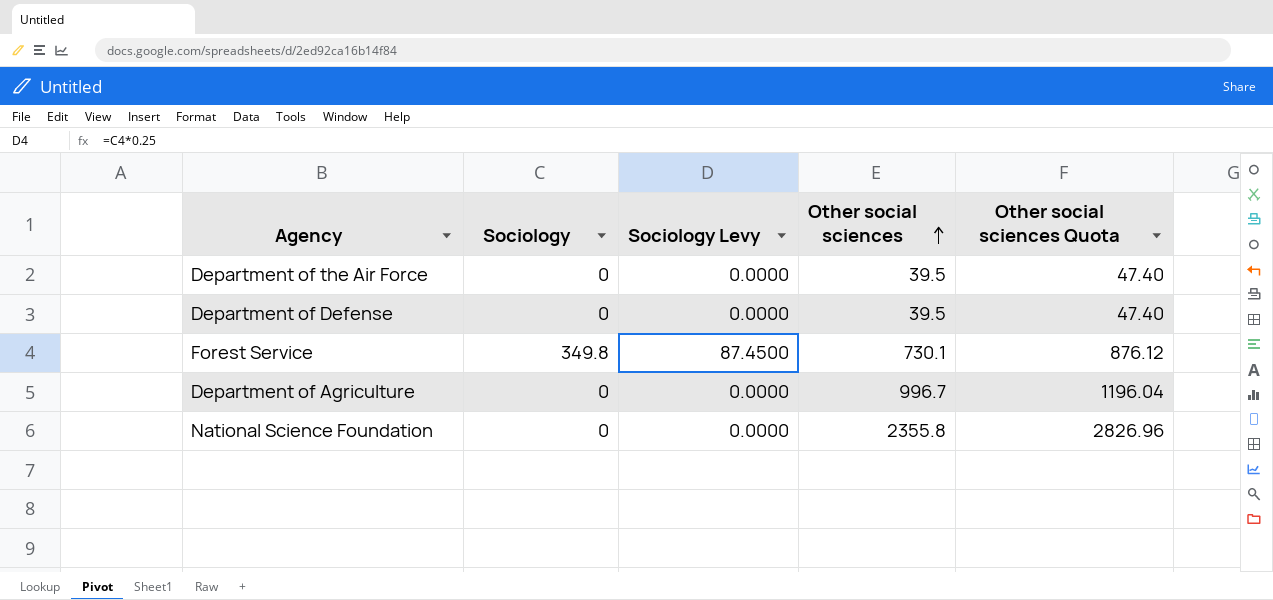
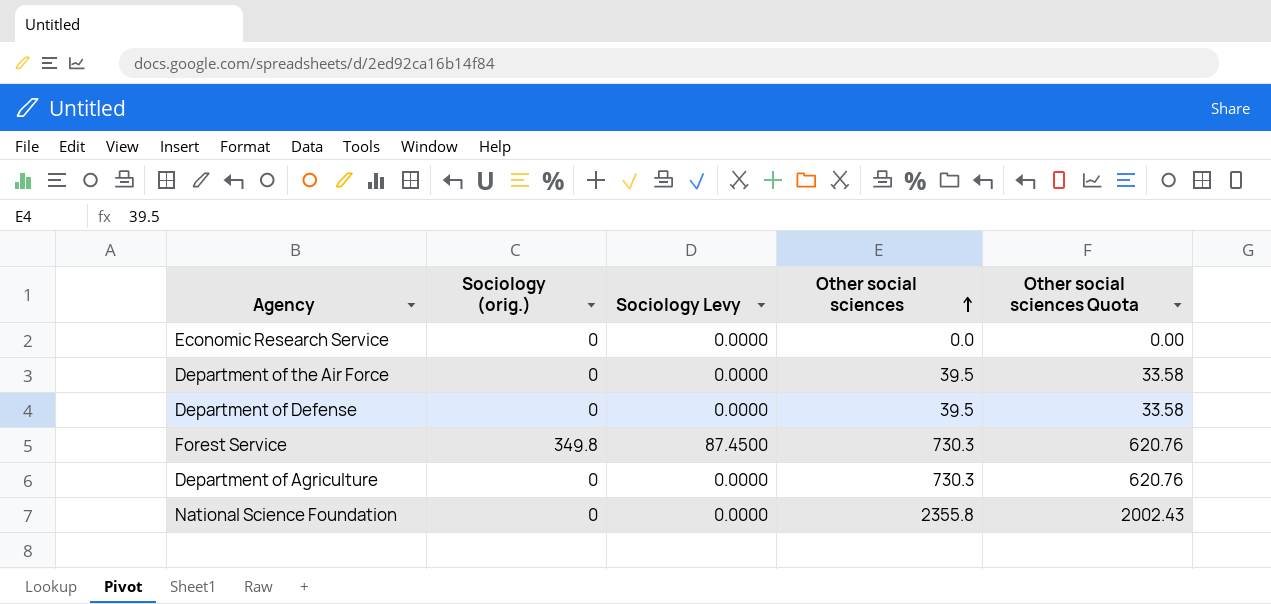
column name: Sociology -> Sociology (orig.)
column Other social sciences Quota | formula: [Other social sciences] * 1.2 -> [Other social sciences] * 0.85
row Economic Research Service: none -> 0 | 0.0000 | 0.0 | 0.00
Forest Service | Other social sciences: 730.1 -> 730.3
Department of Agriculture | Other social sciences: 996.7 -> 730.3

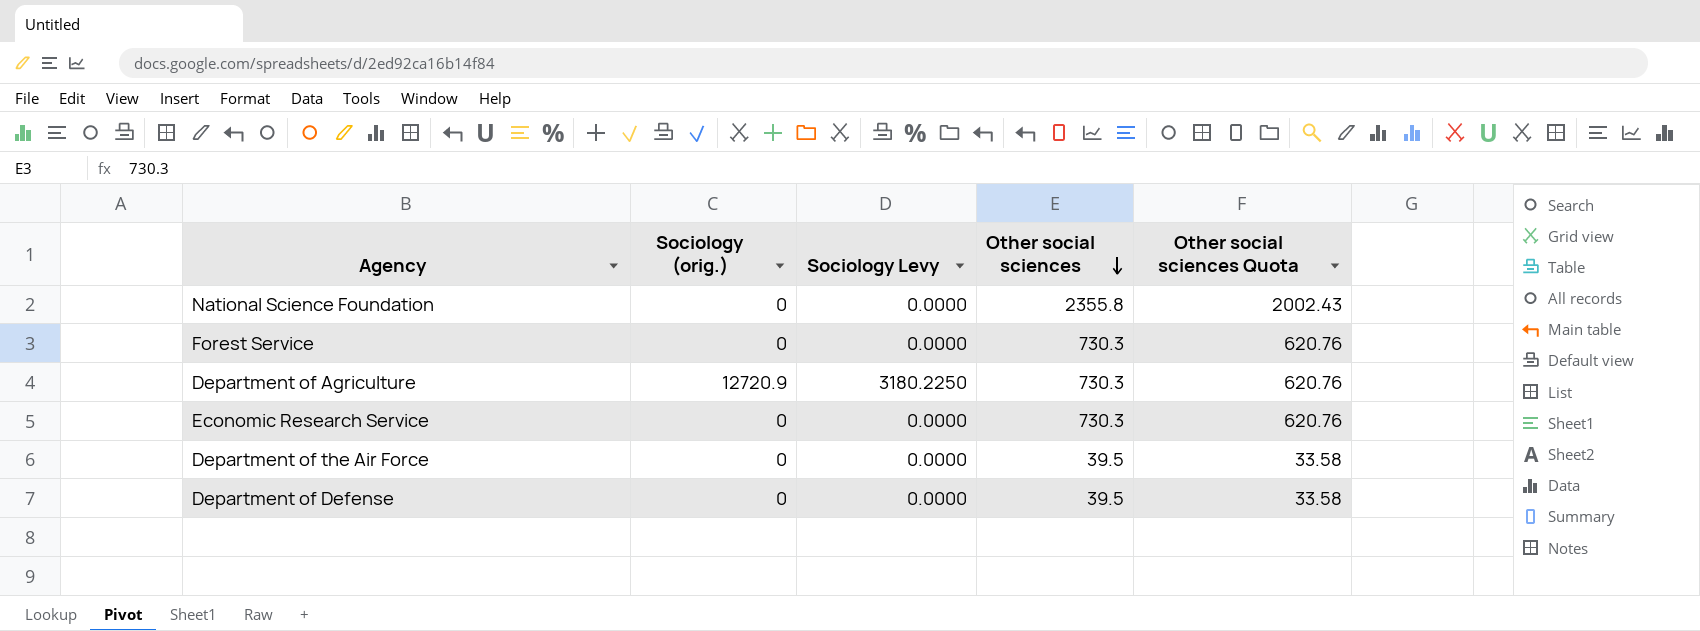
row order: Other social sciences ascending -> Other social sciences descending
Forest Service | Sociology (orig.): 349.8 -> 0
Forest Service | Sociology Levy: 87.4500 -> 0.0000
Department of Agriculture | Sociology (orig.): 0 -> 12720.9
Department of Agriculture | Sociology Levy: 0.0000 -> 3180.2250
Economic Research Service | Other social sciences: 0.0 -> 730.3
Economic Research Service | Other social sciences Quota: 0.00 -> 620.76

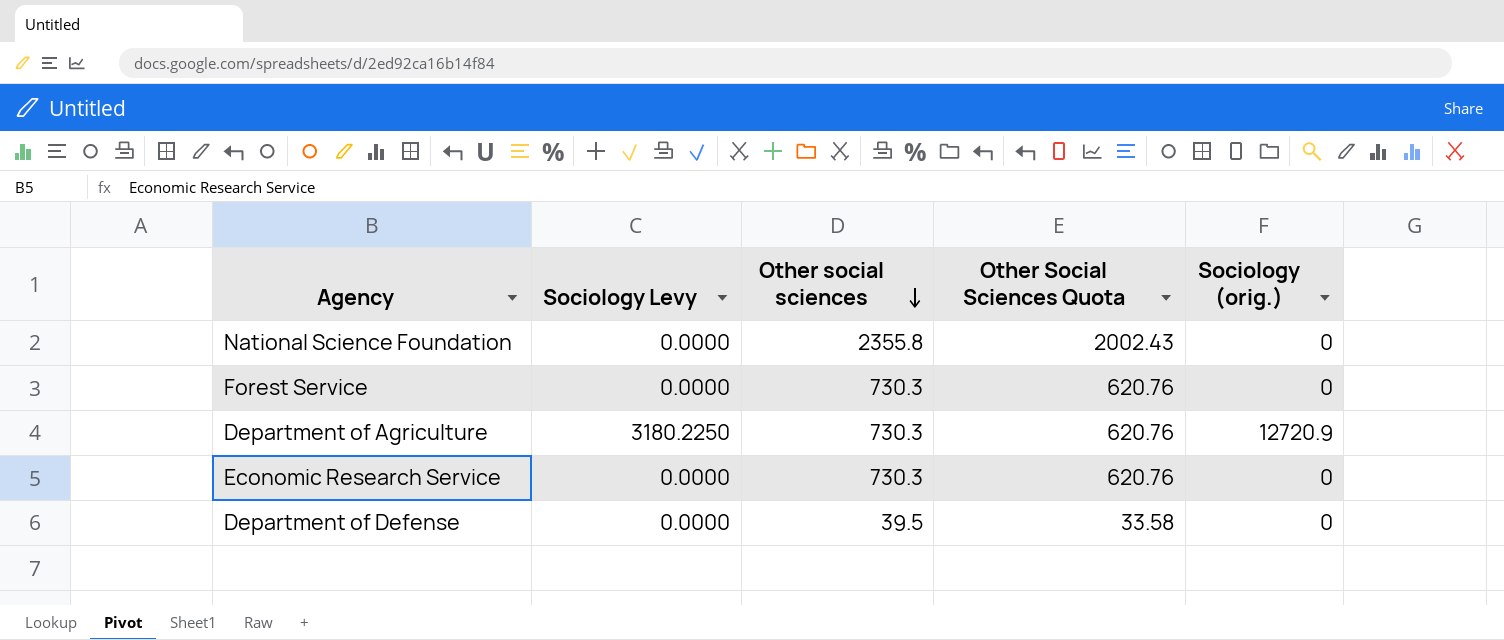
column name: Other social sciences Quota -> Other Social Sciences Quota
column Sociology (orig.) | position: 2 -> 5
row Department of the Air Force: 0 | 0.0000 | 39.5 | 33.58 -> none

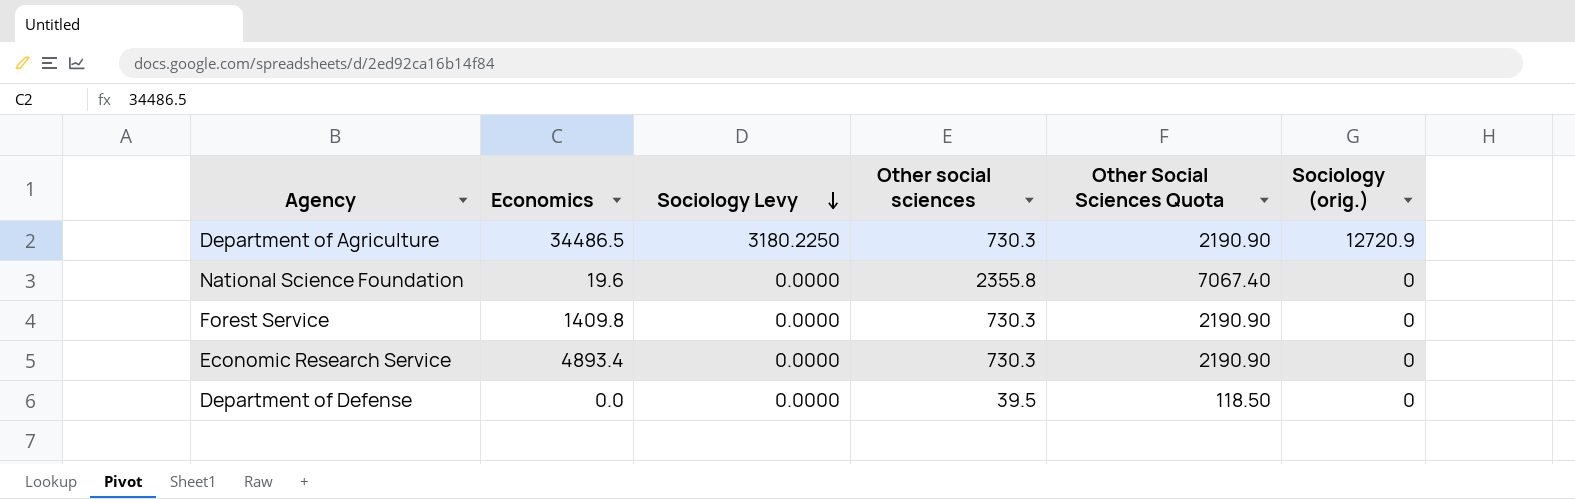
row order: Other social sciences descending -> Sociology Levy descending
column Economics | position: none -> 2
column Other Social Sciences Quota | formula: [Other social sciences] * 0.85 -> [Other social sciences] * 3

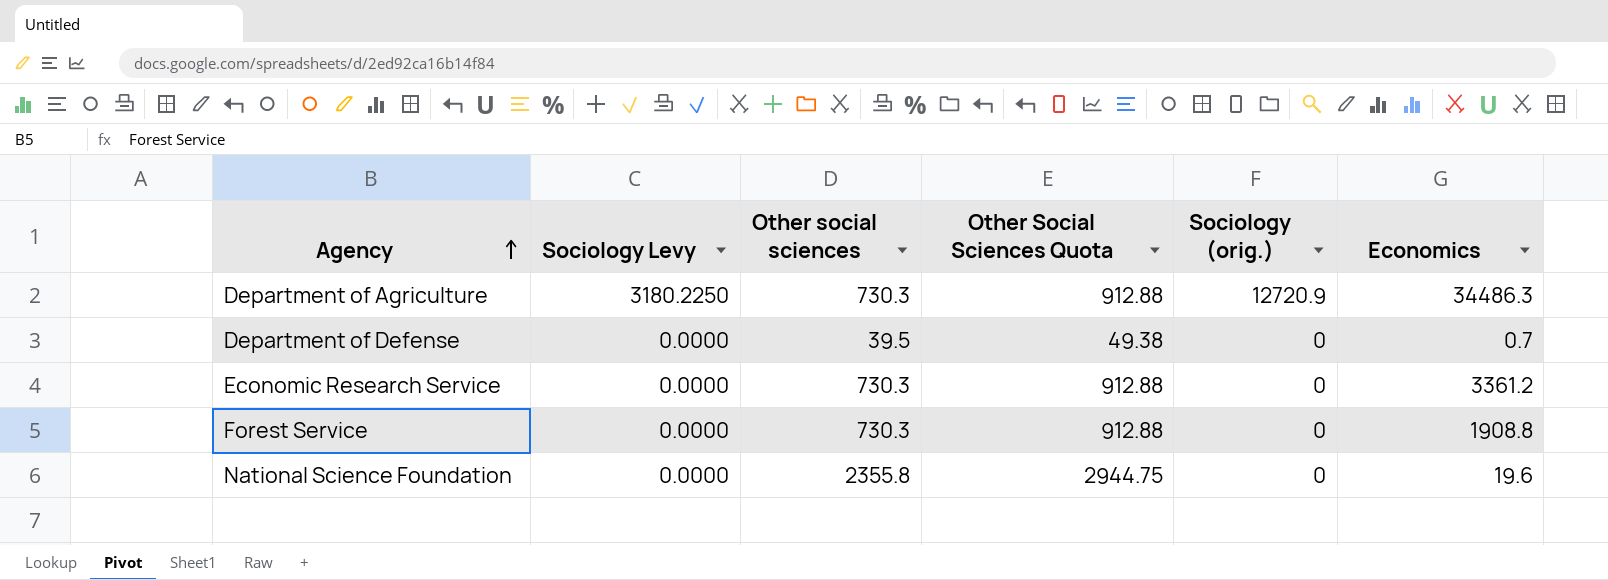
row order: Sociology Levy descending -> Agency ascending
column Other Social Sciences Quota | formula: [Other social sciences] * 3 -> [Other social sciences] * 1.25
column Economics | position: 2 -> 6
Department of Agriculture | Economics: 34486.5 -> 34486.3
Department of Defense | Economics: 0.0 -> 0.7
Economic Research Service | Economics: 4893.4 -> 3361.2
Forest Service | Economics: 1409.8 -> 1908.8

